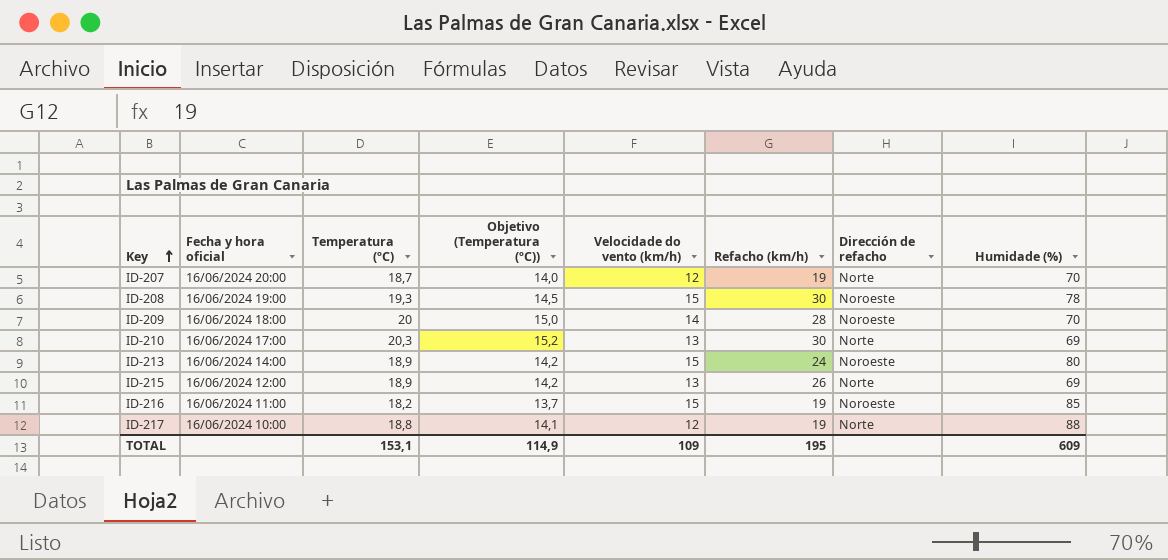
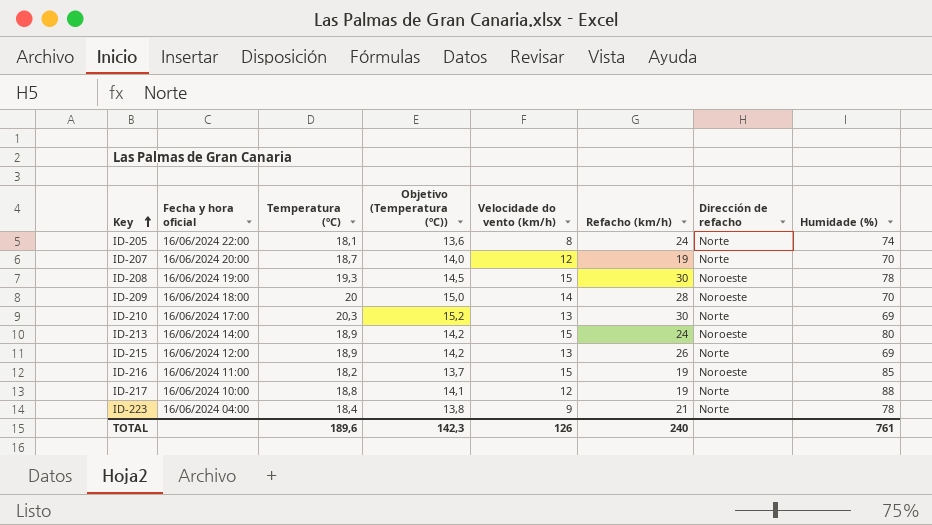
row ID-205: none -> 16/06/2024 22:00 | 18,1 | 13,6 | 8 | 24 | Norte | 74
row ID-223: none -> 16/06/2024 04:00 | 18,4 | 13,8 | 9 | 21 | Norte | 78
TOTAL | Temperatura (ºC): 153,1 -> 189,6
TOTAL | Objetivo (Temperatura (ºC)): 114,9 -> 142,3
TOTAL | Velocidade do vento (km/h): 109 -> 126
TOTAL | Refacho (km/h): 195 -> 240
TOTAL | Humidade (%): 609 -> 761

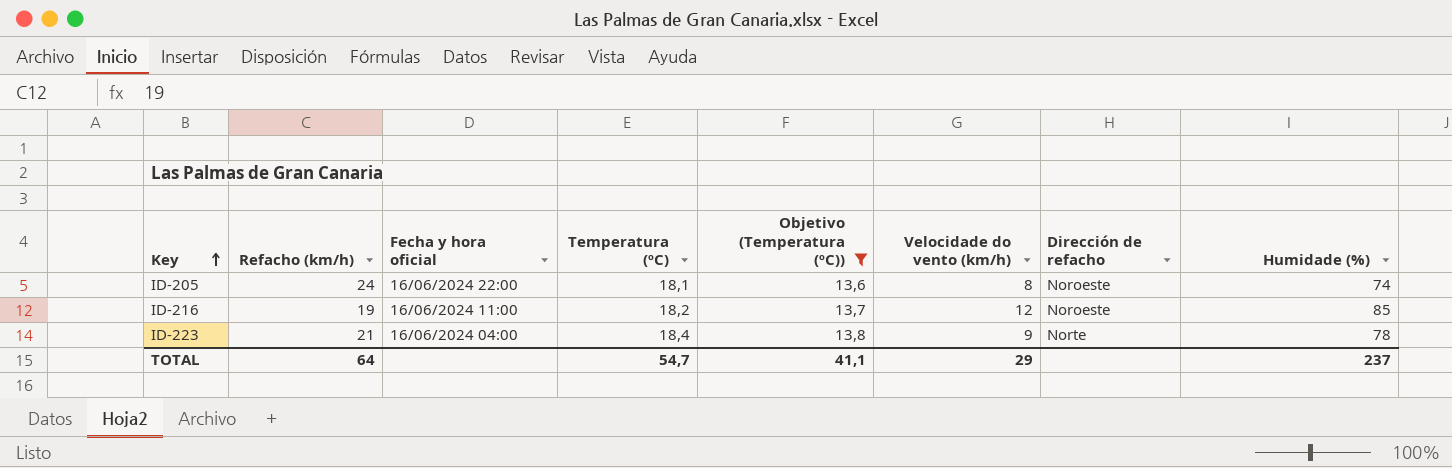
filter: none -> Objetivo (Temperatura (ºC)) <= 13,8
column Refacho (km/h) | position: 6 -> 2
ID-205 | Dirección de refacho: Norte -> Noroeste
ID-216 | Velocidade do vento (km/h): 15 -> 12
TOTAL | Refacho (km/h): 240 -> 64
TOTAL | Temperatura (ºC): 189,6 -> 54,7
TOTAL | Objetivo (Temperatura (ºC)): 142,3 -> 41,1
TOTAL | Velocidade do vento (km/h): 126 -> 29
TOTAL | Humidade (%): 761 -> 237

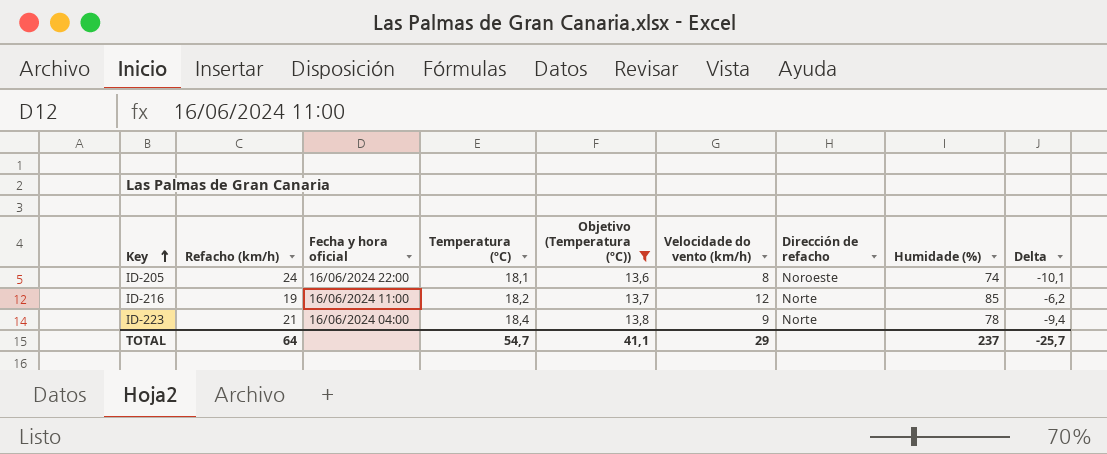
column Delta | formula: none -> [Velocidade do vento (km/h)] - [Temperatura (ºC)]
ID-216 | Dirección de refacho: Noroeste -> Norte

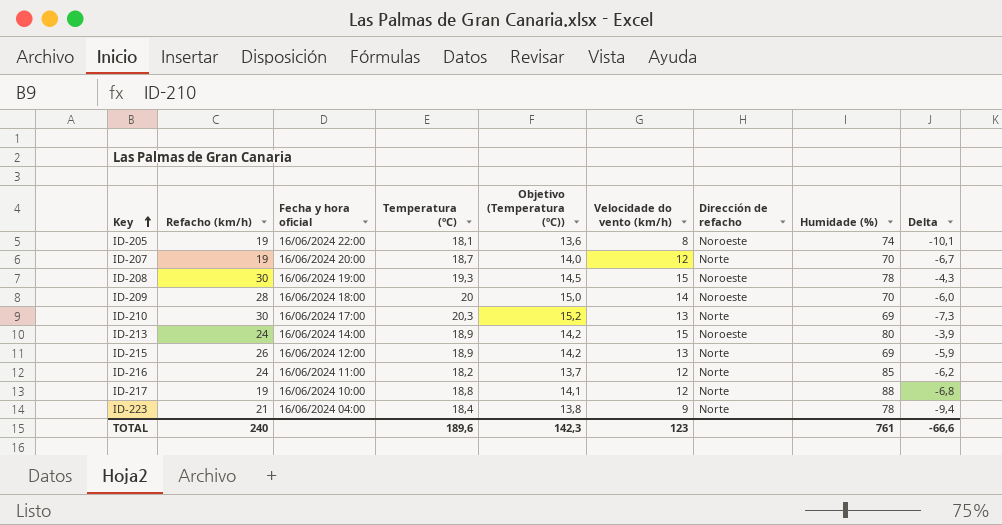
filter: Objetivo (Temperatura (ºC)) <= 13,8 -> none
ID-205 | Refacho (km/h): 24 -> 19
ID-216 | Refacho (km/h): 19 -> 24
TOTAL | Refacho (km/h): 64 -> 240
TOTAL | Temperatura (ºC): 54,7 -> 189,6
TOTAL | Objetivo (Temperatura (ºC)): 41,1 -> 142,3
TOTAL | Velocidade do vento (km/h): 29 -> 123
TOTAL | Humidade (%): 237 -> 761
TOTAL | Delta: -25,7 -> -66,6

